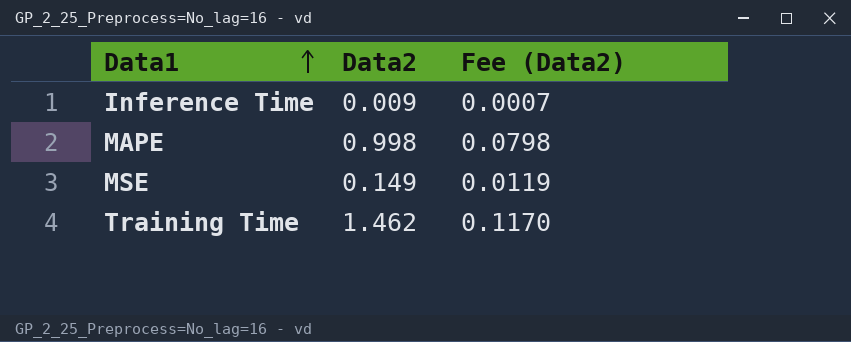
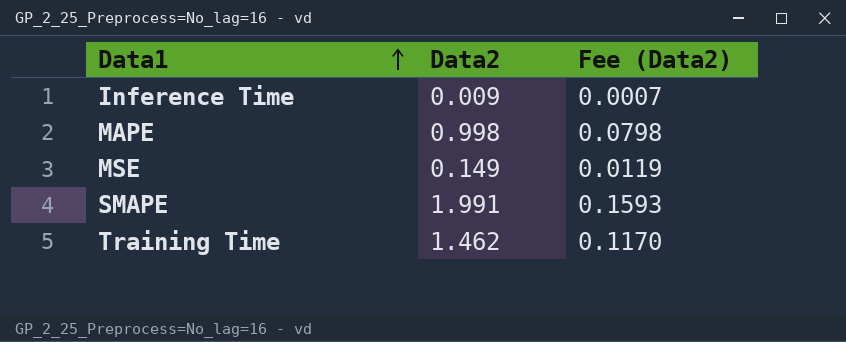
row SMAPE: none -> 1.991 | 0.1593

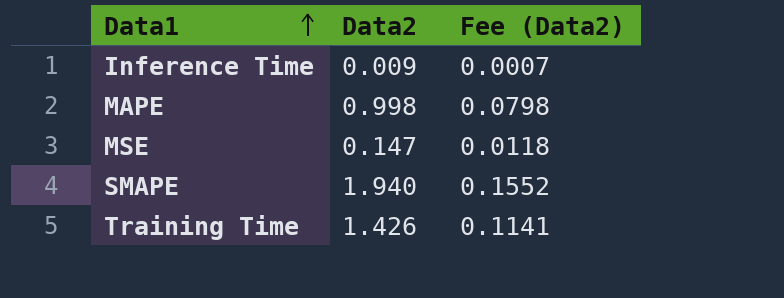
MSE | Data2: 0.149 -> 0.147
MSE | Fee (Data2): 0.0119 -> 0.0118
SMAPE | Data2: 1.991 -> 1.940
SMAPE | Fee (Data2): 0.1593 -> 0.1552
Training Time | Data2: 1.462 -> 1.426
Training Time | Fee (Data2): 0.1170 -> 0.1141

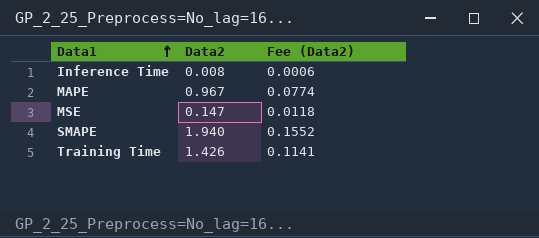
Inference Time | Data2: 0.009 -> 0.008
Inference Time | Fee (Data2): 0.0007 -> 0.0006
MAPE | Data2: 0.998 -> 0.967
MAPE | Fee (Data2): 0.0798 -> 0.0774

